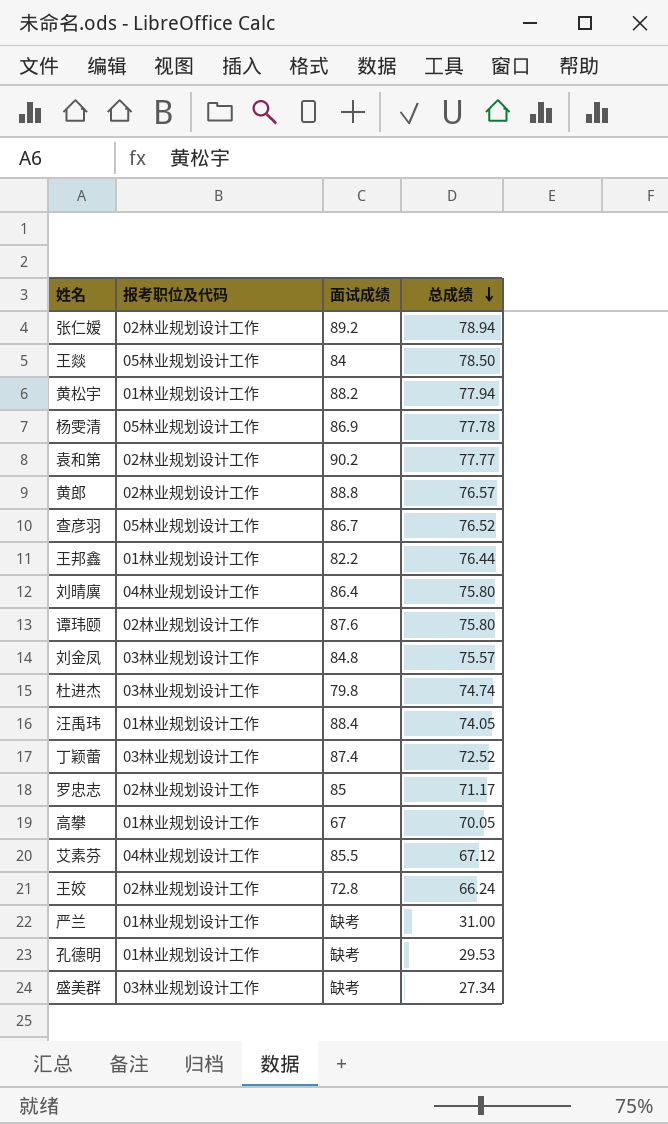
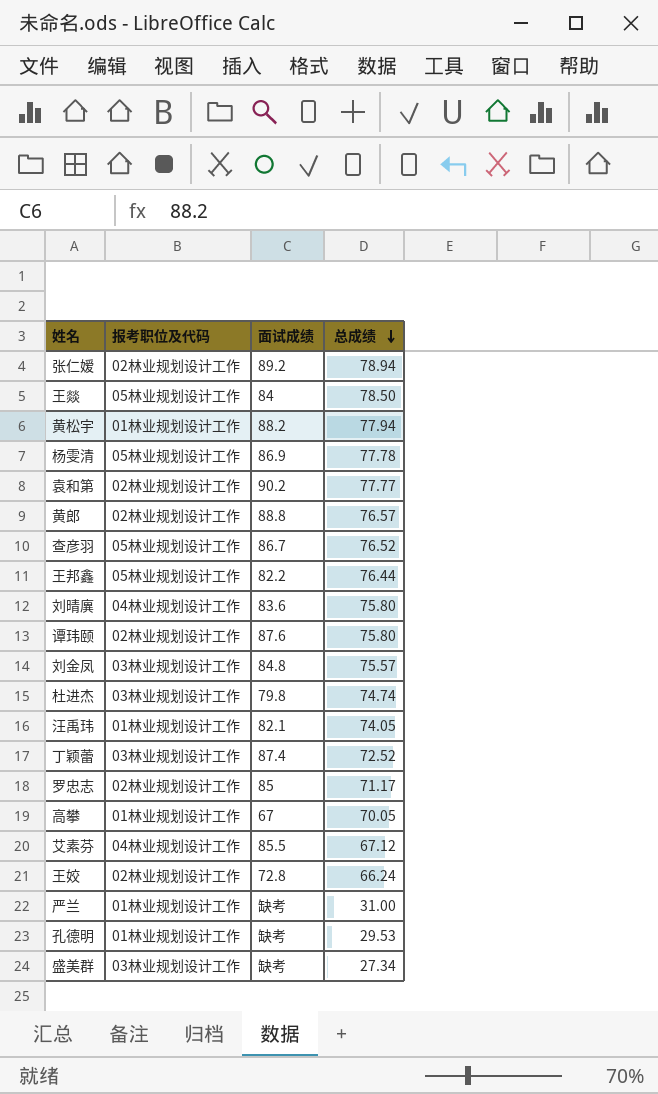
王邦鑫 | 报考职位及代码: 01林业规划设计工作 -> 05林业规划设计工作
刘晴廙 | 面试成绩: 86.4 -> 83.6
汪禹玮 | 面试成绩: 88.4 -> 82.1

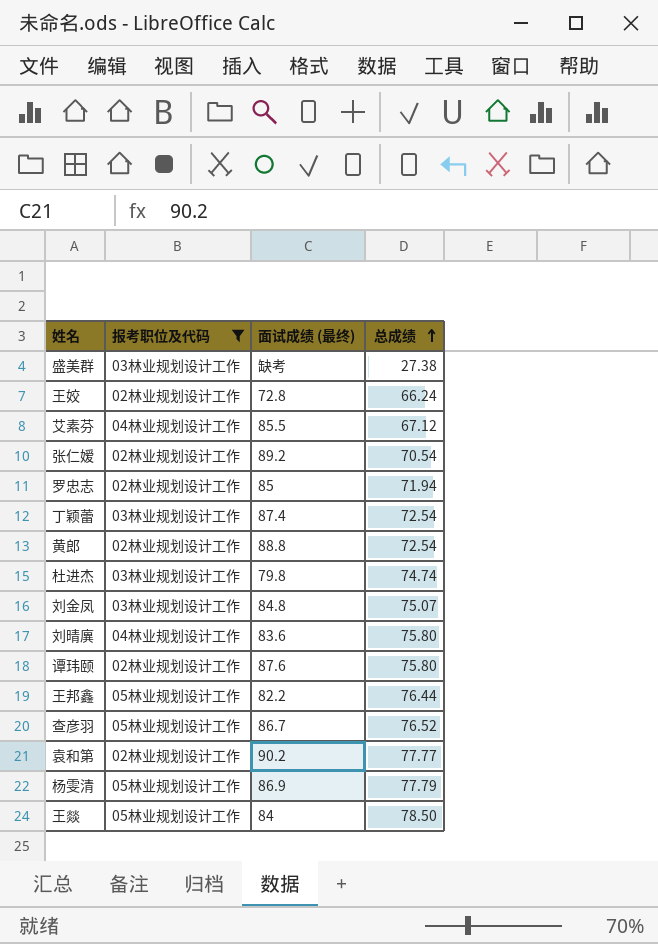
filter: none -> 报考职位及代码 != 01林业规划设计工作
row order: 总成绩 descending -> 总成绩 ascending
column name: 面试成绩 -> 面试成绩 (最终)
盛美群 | 总成绩: 27.34 -> 27.38
张仁嫒 | 总成绩: 78.94 -> 70.54
罗忠志 | 总成绩: 71.17 -> 71.94
丁颖蕾 | 总成绩: 72.52 -> 72.54
黄郎 | 总成绩: 76.57 -> 72.54
刘金凤 | 总成绩: 75.57 -> 75.07
杨雯清 | 总成绩: 77.78 -> 77.79

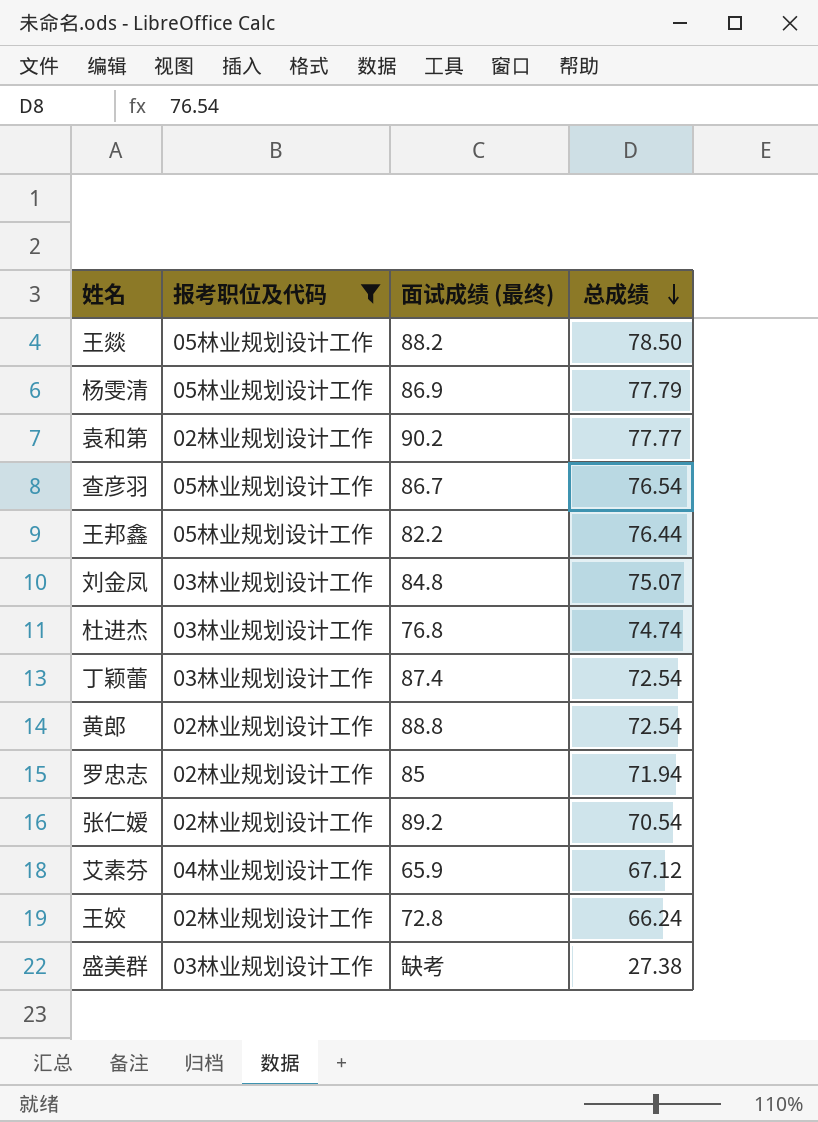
row order: 总成绩 ascending -> 总成绩 descending
row 刘晴廙: 04林业规划设计工作 | 83.6 | 75.80 -> none
row 谭玮颐: 02林业规划设计工作 | 87.6 | 75.80 -> none
王燚 | 面试成绩 (最终): 84 -> 88.2
查彦羽 | 总成绩: 76.52 -> 76.54
杜进杰 | 面试成绩 (最终): 79.8 -> 76.8
艾素芬 | 面试成绩 (最终): 85.5 -> 65.9

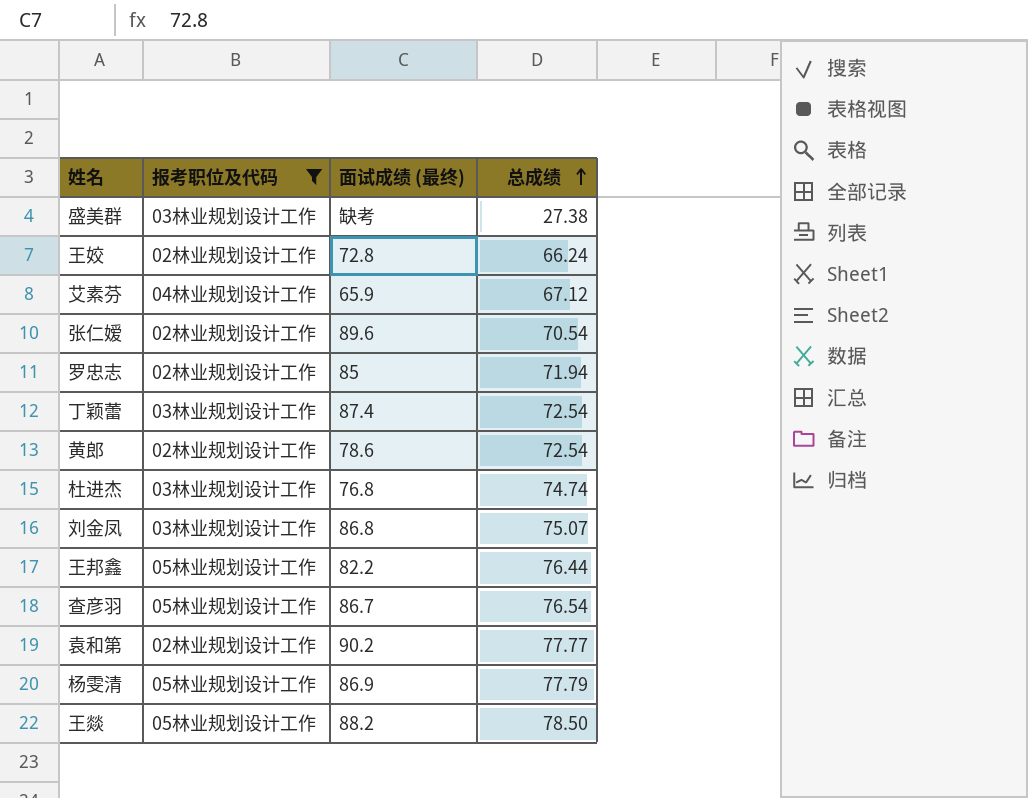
row order: 总成绩 descending -> 总成绩 ascending
张仁嫒 | 面试成绩 (最终): 89.2 -> 89.6
黄郎 | 面试成绩 (最终): 88.8 -> 78.6
刘金凤 | 面试成绩 (最终): 84.8 -> 86.8

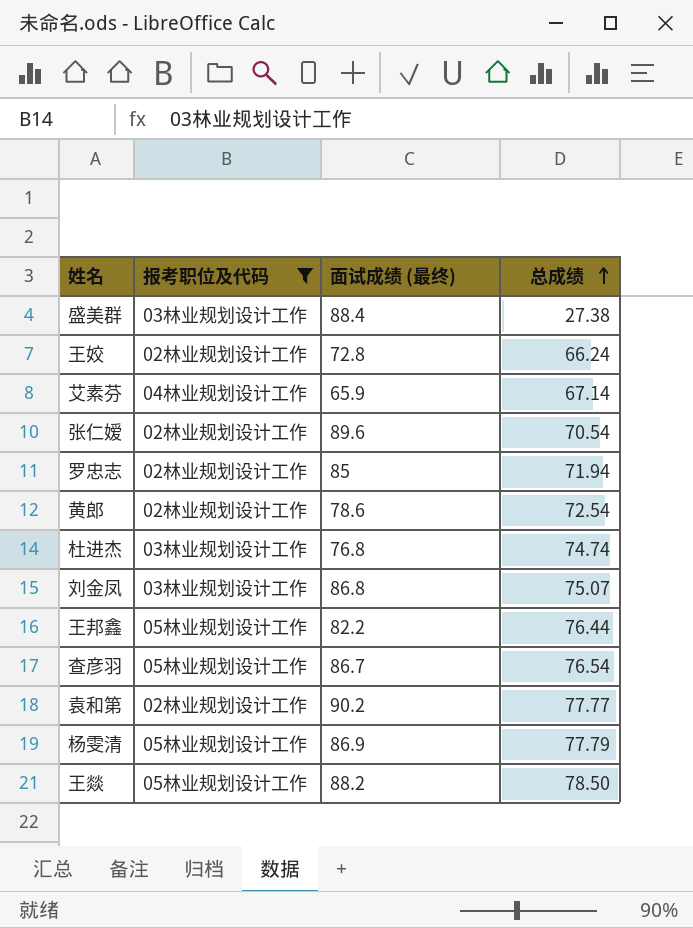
row 丁颖蕾: 03林业规划设计工作 | 87.4 | 72.54 -> none
盛美群 | 面试成绩 (最终): 缺考 -> 88.4
艾素芬 | 总成绩: 67.12 -> 67.14

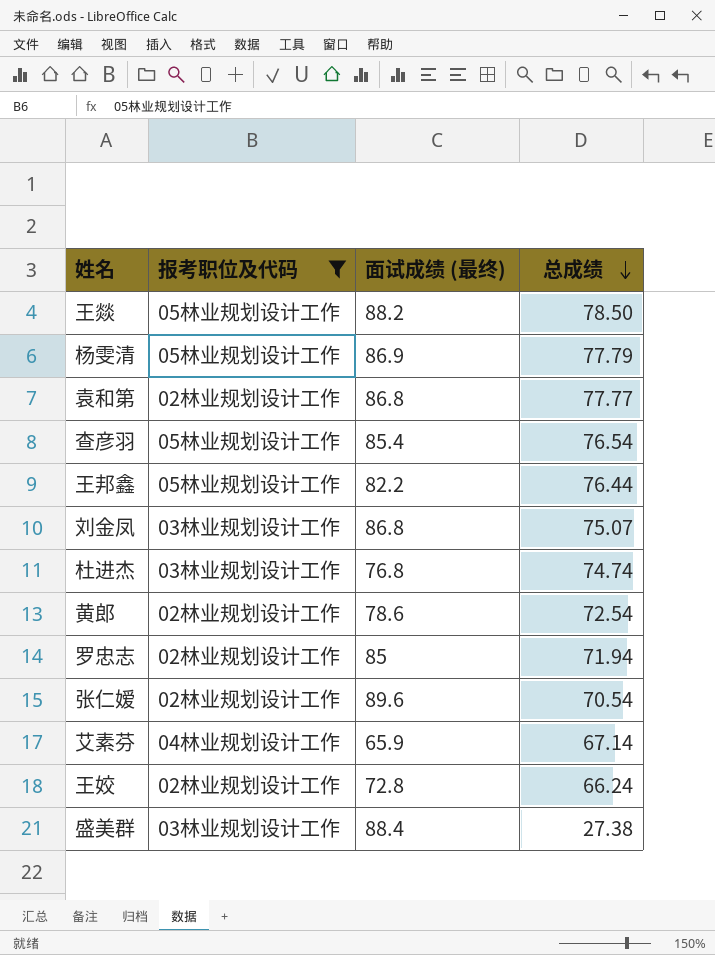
row order: 总成绩 ascending -> 总成绩 descending
袁和第 | 面试成绩 (最终): 90.2 -> 86.8
查彦羽 | 面试成绩 (最终): 86.7 -> 85.4

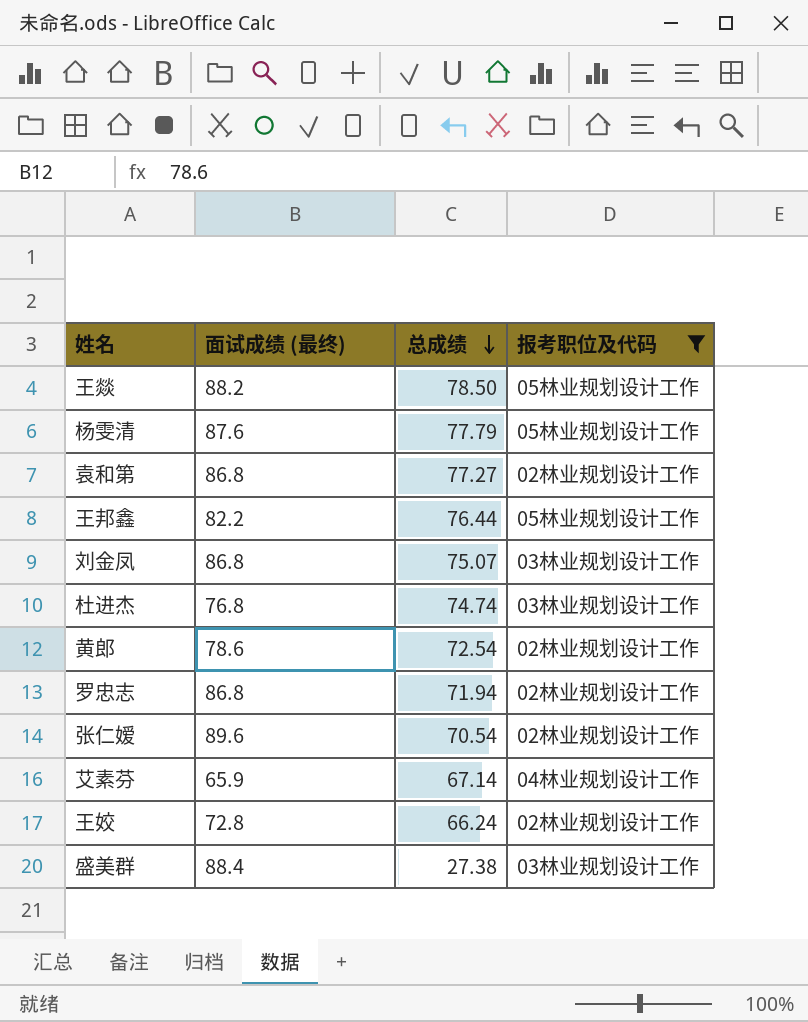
column 报考职位及代码 | position: 2 -> 4
row 查彦羽: 05林业规划设计工作 | 85.4 | 76.54 -> none
杨雯清 | 面试成绩 (最终): 86.9 -> 87.6
袁和第 | 总成绩: 77.77 -> 77.27
罗忠志 | 面试成绩 (最终): 85 -> 86.8

